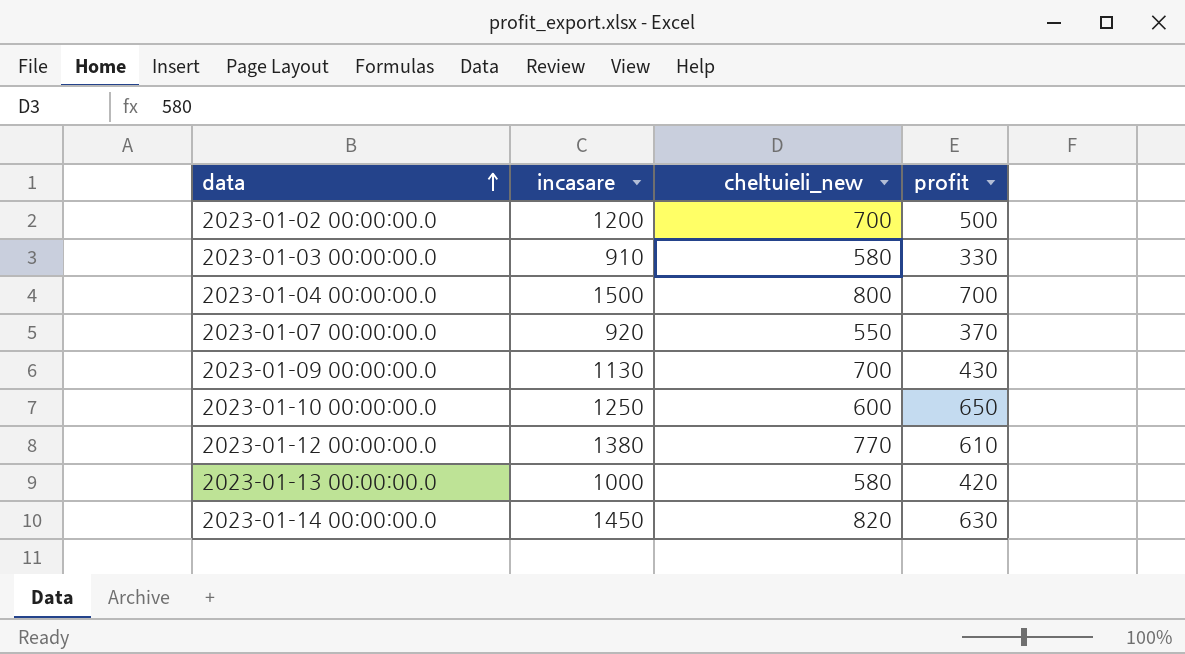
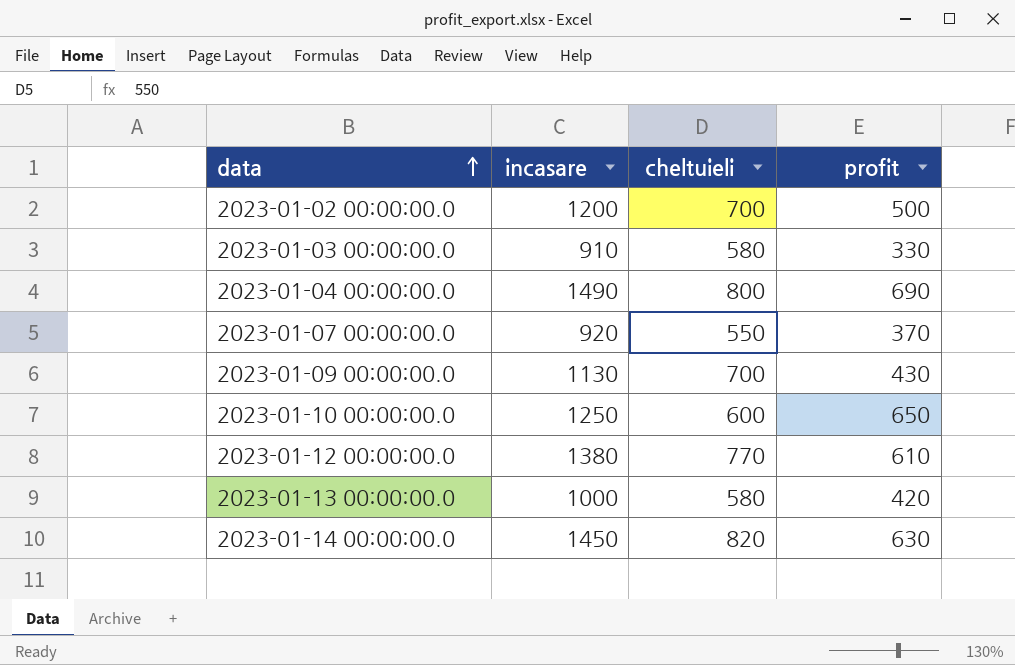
column name: cheltuieli_new -> cheltuieli
2023-01-04 00:00:00.0 | incasare: 1500 -> 1490
2023-01-04 00:00:00.0 | profit: 700 -> 690

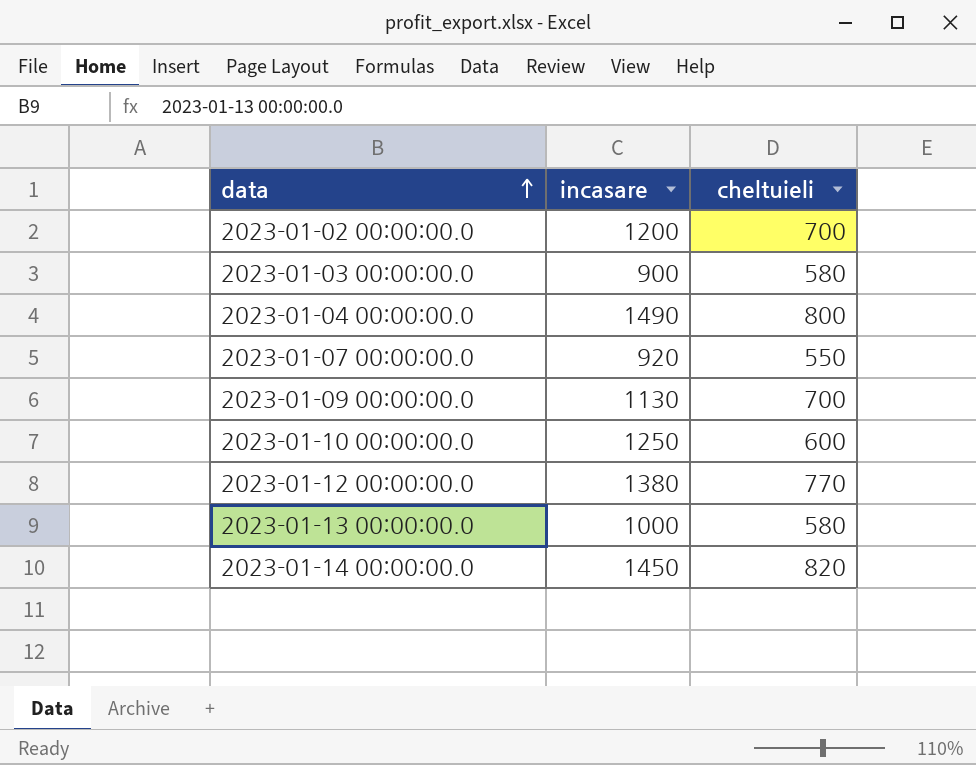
column profit | formula: [incasare] - [cheltuieli] -> none
2023-01-03 00:00:00.0 | incasare: 910 -> 900

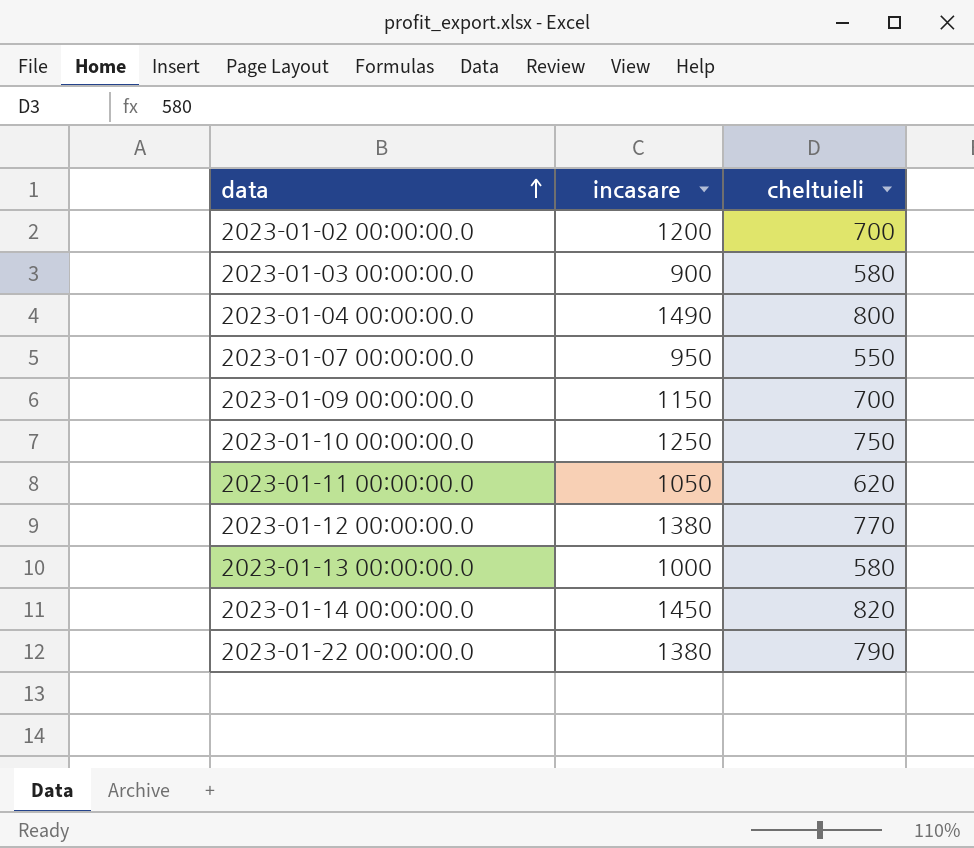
2023-01-07 00:00:00.0 | incasare: 920 -> 950
2023-01-09 00:00:00.0 | incasare: 1130 -> 1150
2023-01-10 00:00:00.0 | cheltuieli: 600 -> 750
row 2023-01-11 00:00:00.0: none -> 1050 | 620
row 2023-01-22 00:00:00.0: none -> 1380 | 790

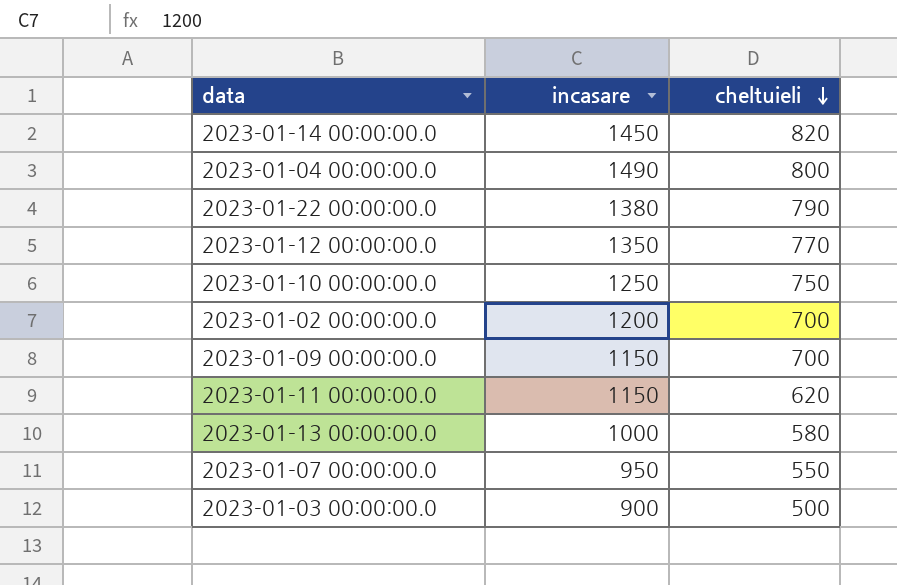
row order: data ascending -> cheltuieli descending
2023-01-12 00:00:00.0 | incasare: 1380 -> 1350
2023-01-11 00:00:00.0 | incasare: 1050 -> 1150
2023-01-03 00:00:00.0 | cheltuieli: 580 -> 500

